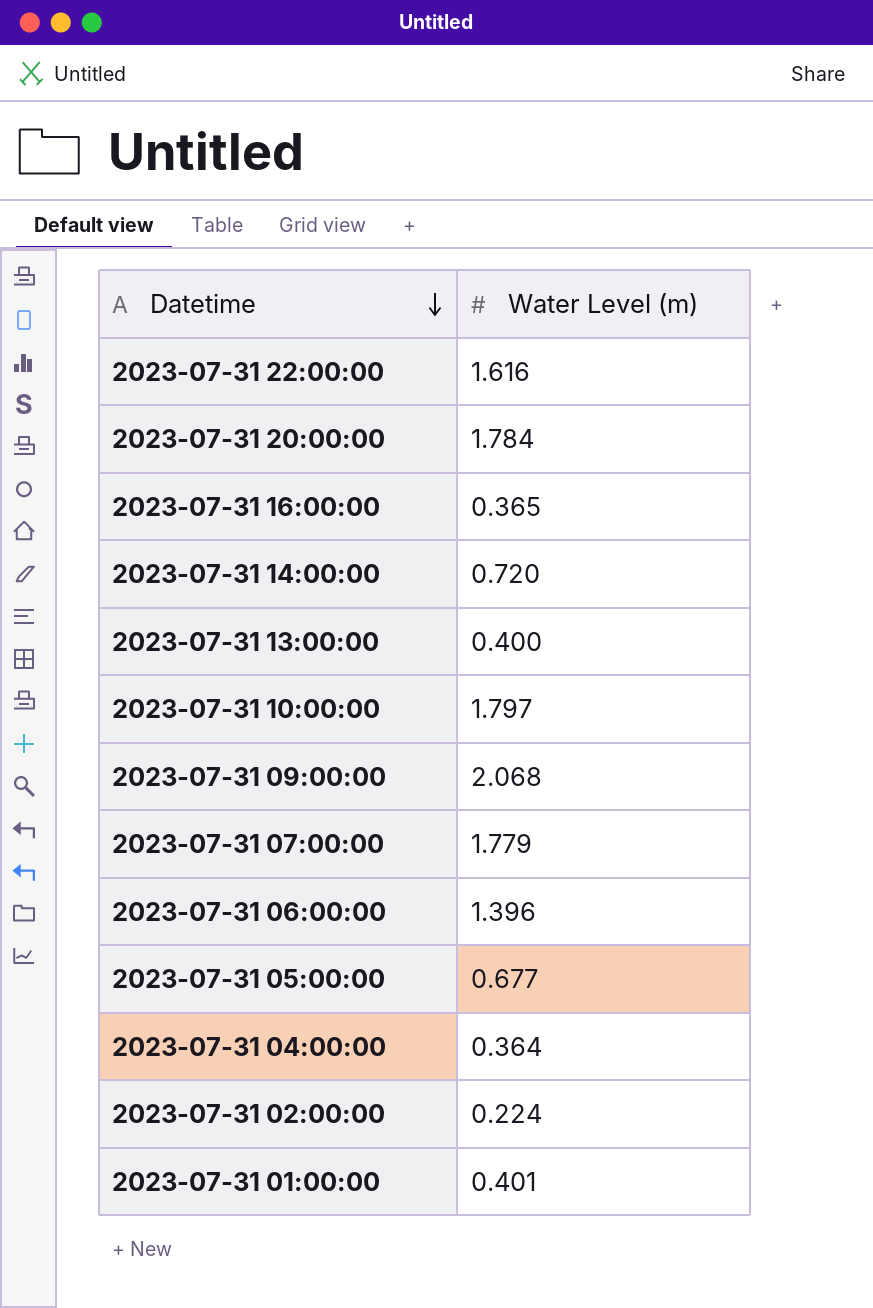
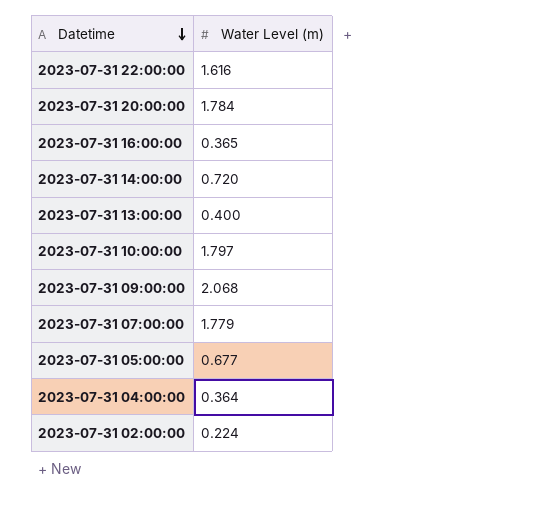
row 2023-07-31 06:00:00: 1.396 -> none
row 2023-07-31 01:00:00: 0.401 -> none

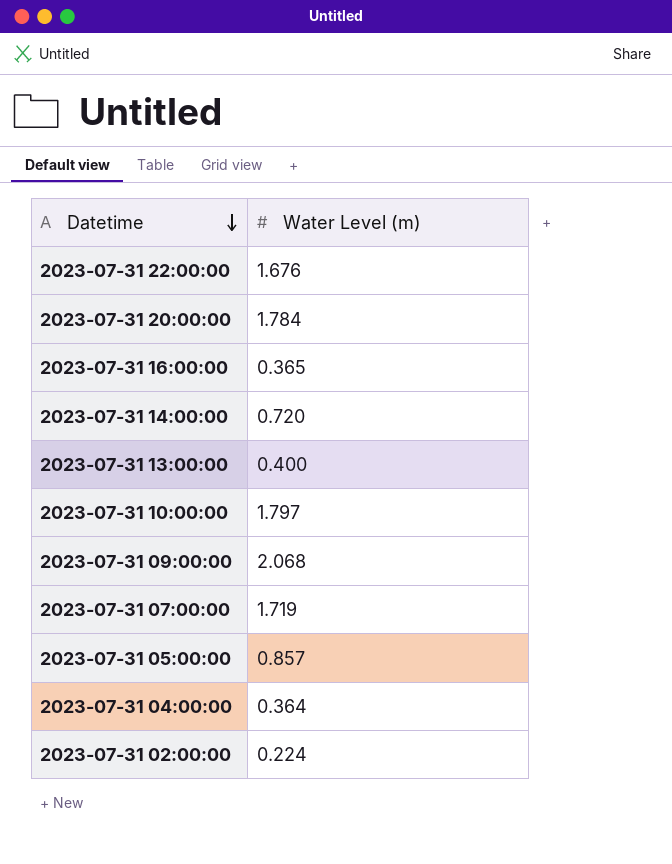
2023-07-31 22:00:00 | Water Level (m): 1.616 -> 1.676
2023-07-31 07:00:00 | Water Level (m): 1.779 -> 1.719
2023-07-31 05:00:00 | Water Level (m): 0.677 -> 0.857

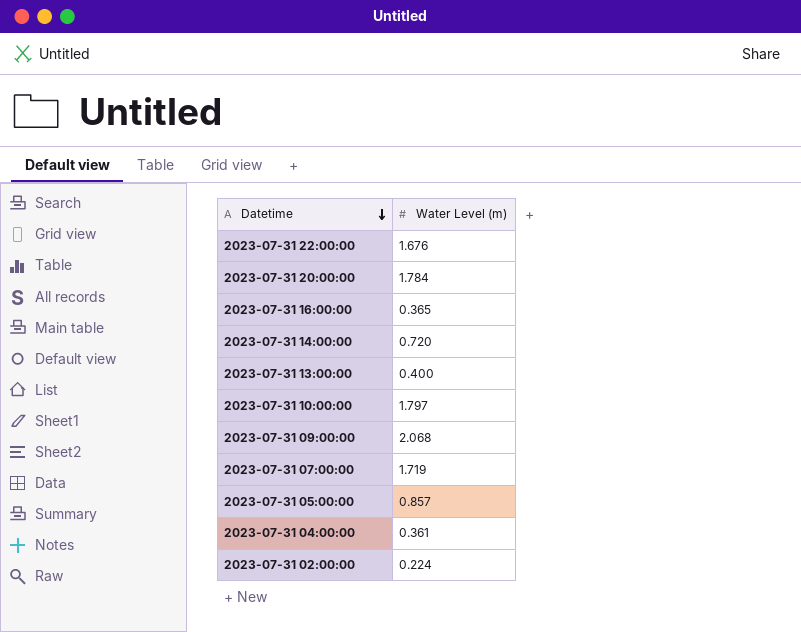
2023-07-31 04:00:00 | Water Level (m): 0.364 -> 0.361

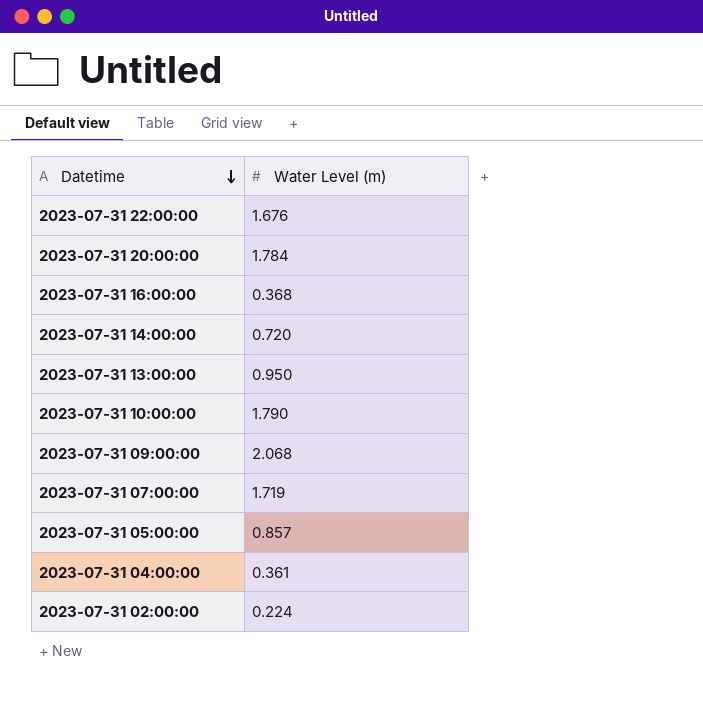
2023-07-31 16:00:00 | Water Level (m): 0.365 -> 0.368
2023-07-31 13:00:00 | Water Level (m): 0.400 -> 0.950
2023-07-31 10:00:00 | Water Level (m): 1.797 -> 1.790

